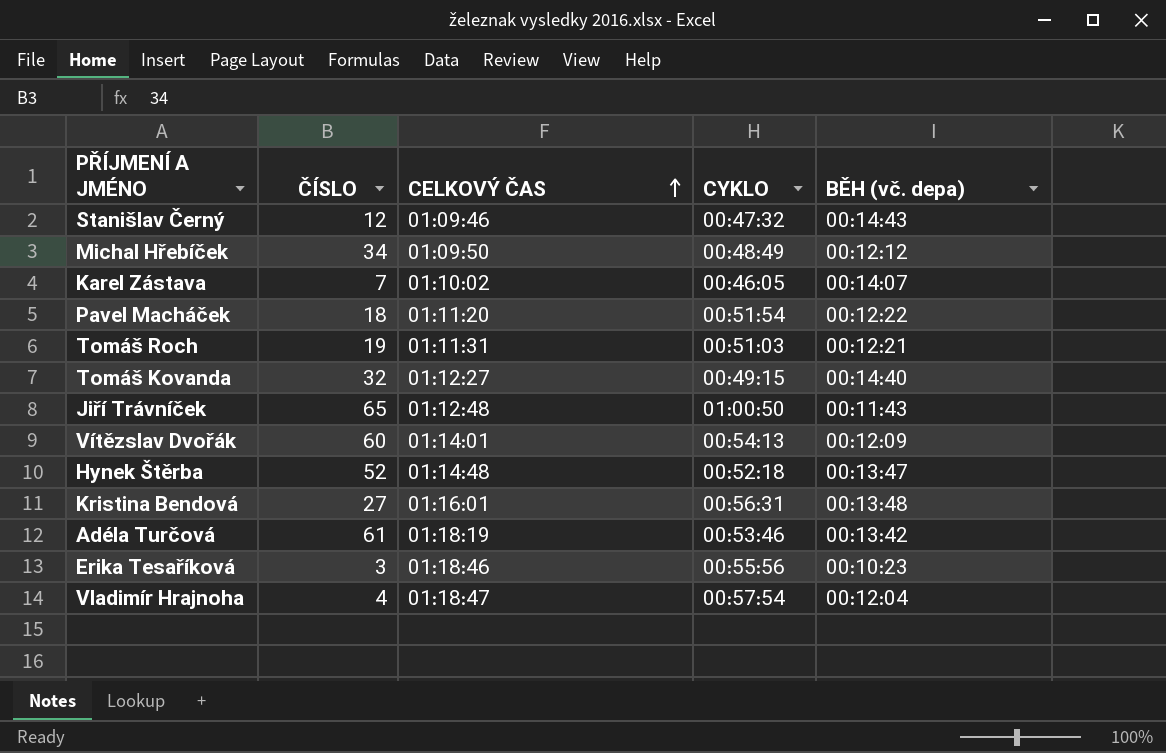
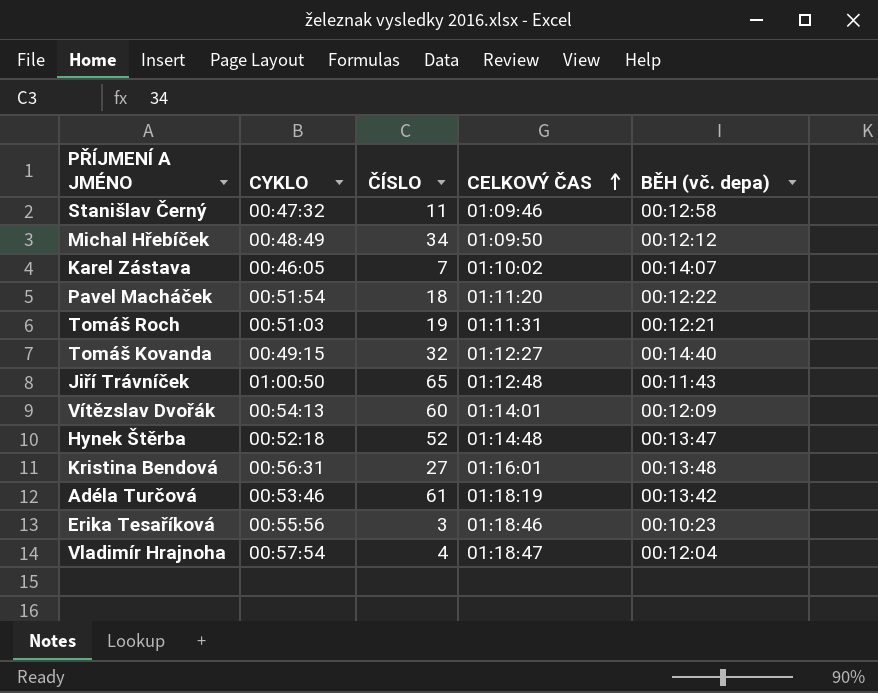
column CYKLO | position: 4 -> 2
Stanišlav Černý | ČÍSLO: 12 -> 11
Stanišlav Černý | BĚH (vč. depa): 00:14:43 -> 00:12:58

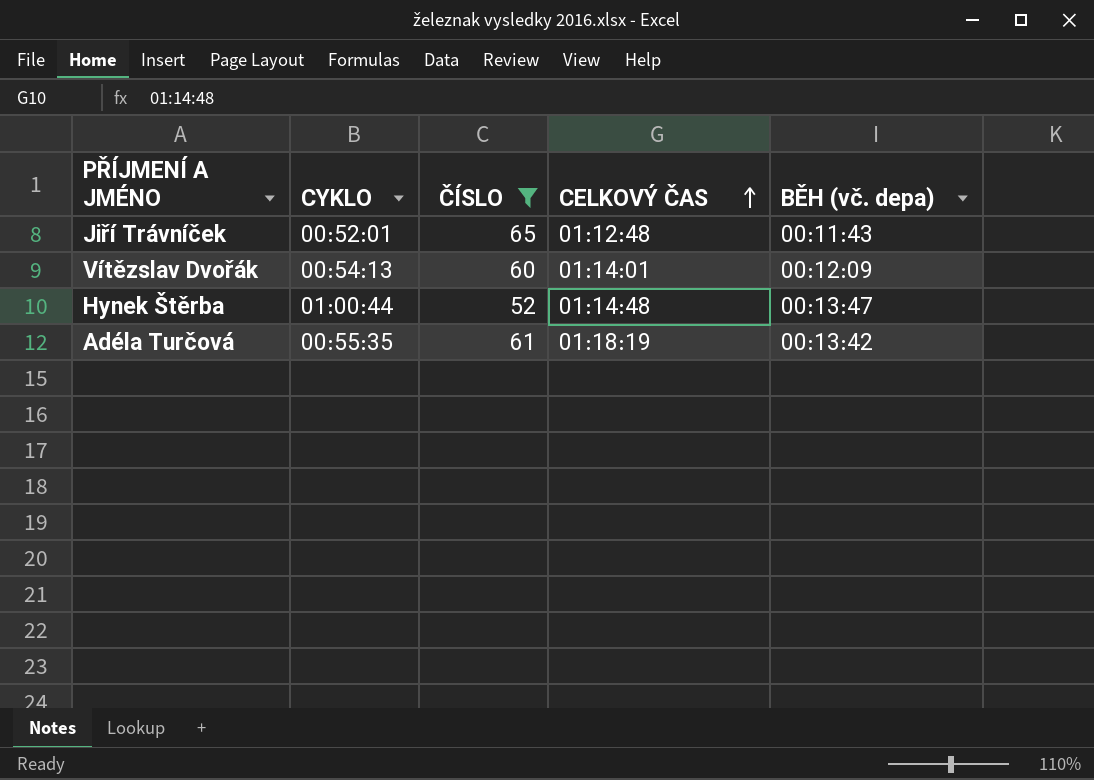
filter: none -> ČÍSLO >= 52
Jiří Trávníček | CYKLO: 01:00:50 -> 00:52:01
Hynek Štěrba | CYKLO: 00:52:18 -> 01:00:44
Adéla Turčová | CYKLO: 00:53:46 -> 00:55:35

